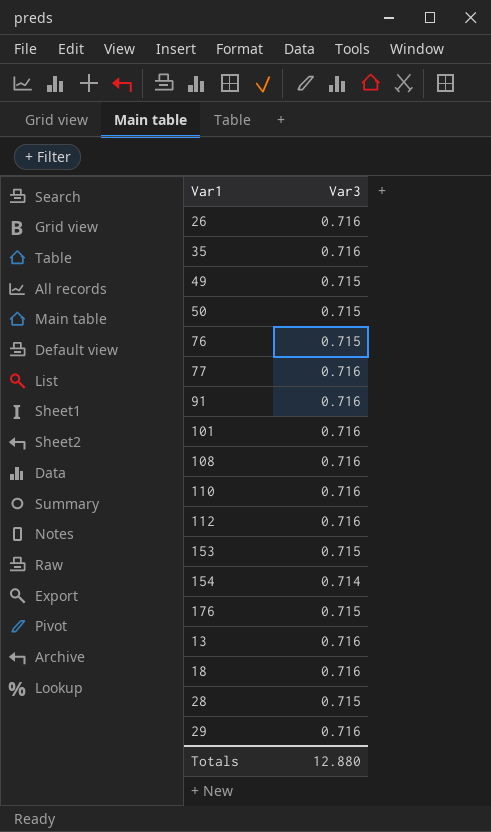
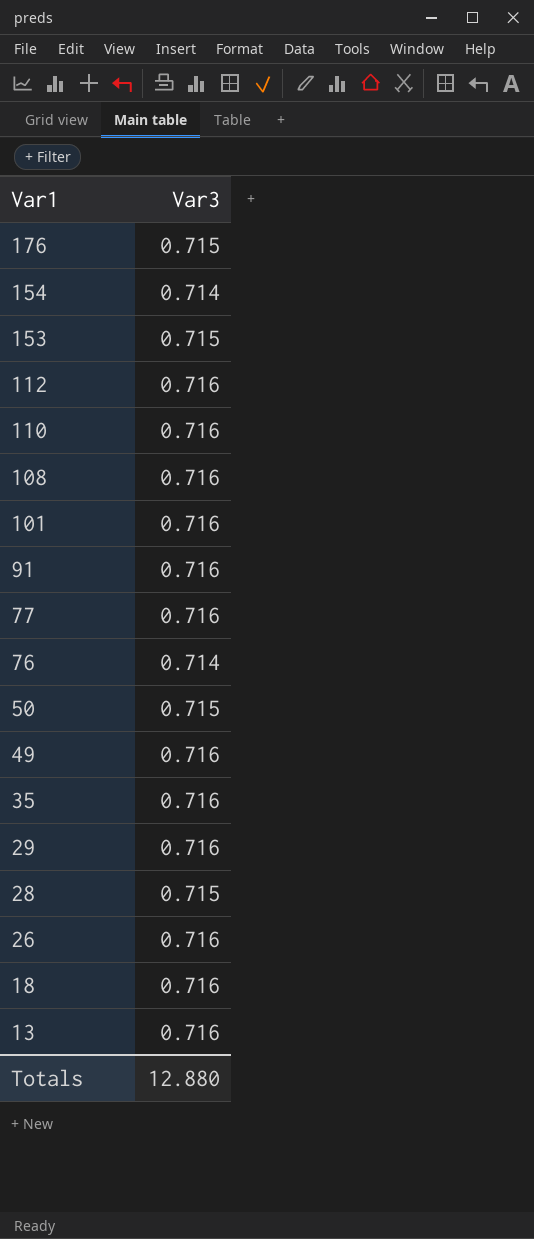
row order: none -> Var1 descending
76 | Var3: 0.715 -> 0.714
49 | Var3: 0.715 -> 0.716

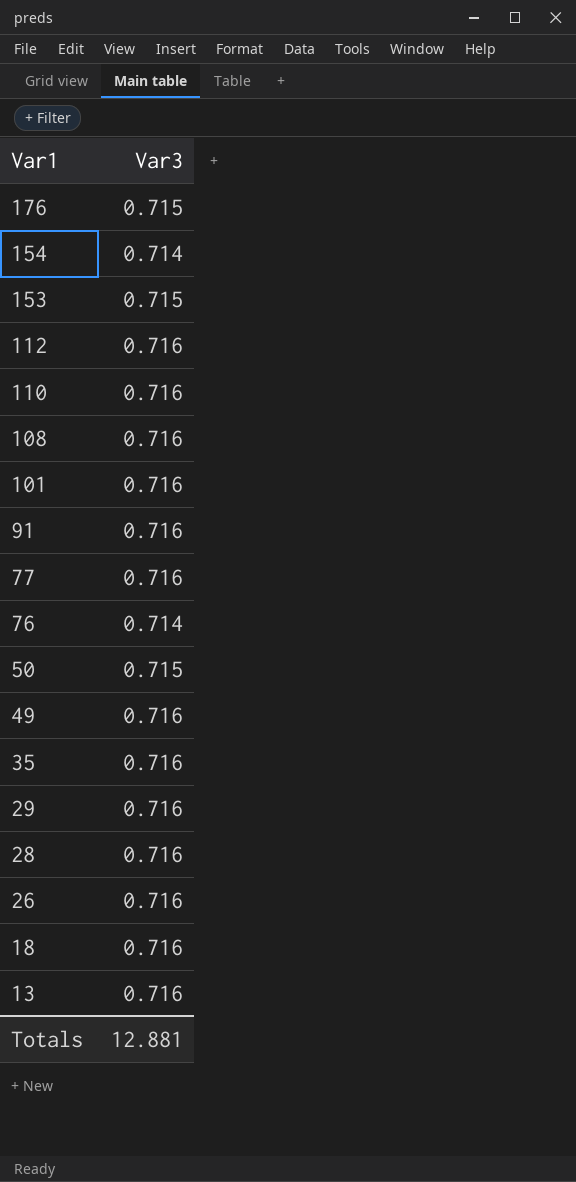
28 | Var3: 0.715 -> 0.716
Totals | Var3: 12.880 -> 12.881

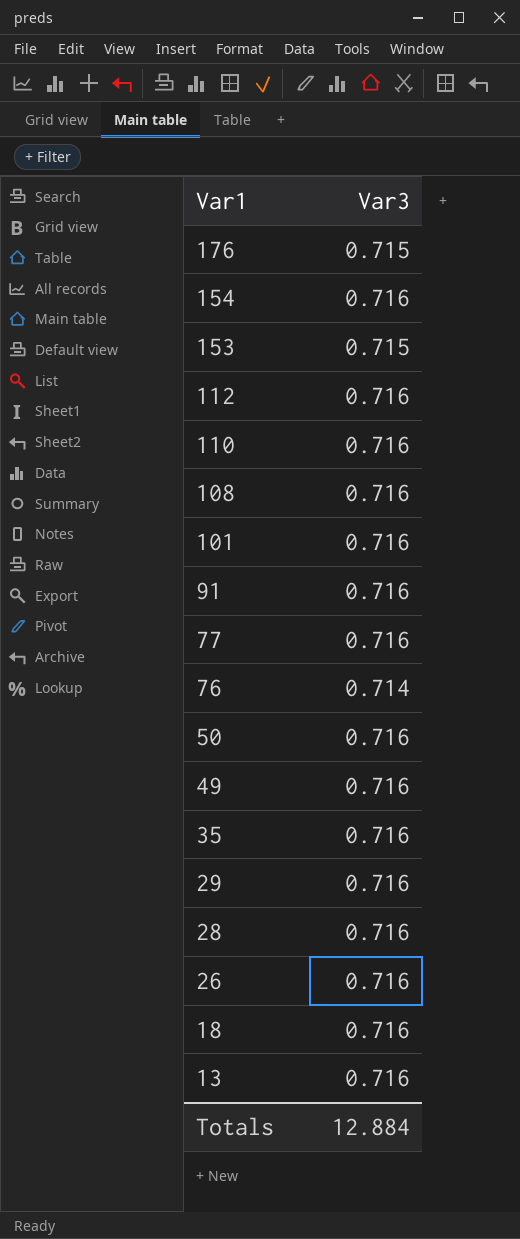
154 | Var3: 0.714 -> 0.716
50 | Var3: 0.715 -> 0.716
Totals | Var3: 12.881 -> 12.884

